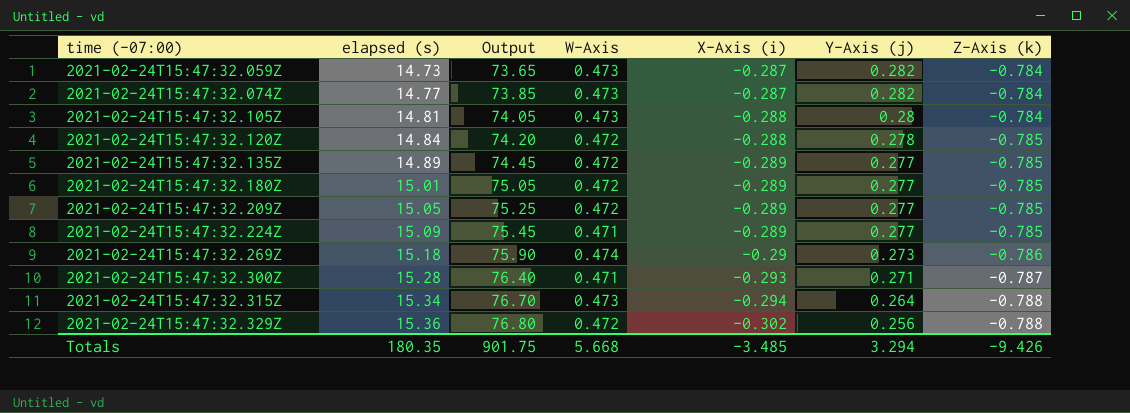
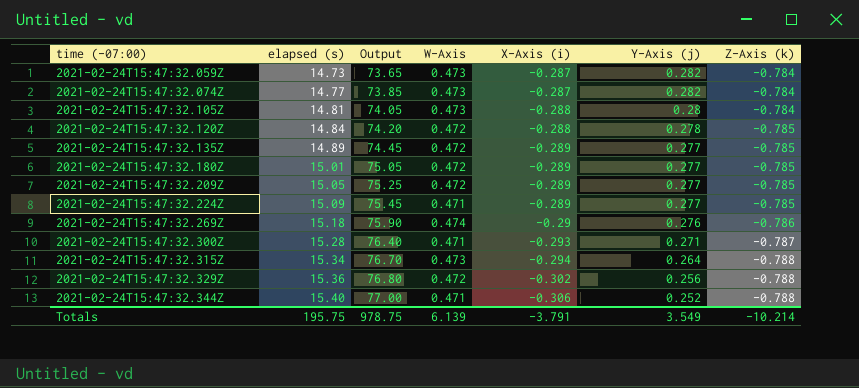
2021-02-24T15:47:32.269Z | Y-Axis (j): 0.273 -> 0.276
row 2021-02-24T15:47:32.344Z: none -> 15.40 | 77.00 | 0.471 | -0.306 | 0.252 | -0.788
Totals | elapsed (s): 180.35 -> 195.75
Totals | Output: 901.75 -> 978.75
Totals | W-Axis: 5.668 -> 6.139
Totals | X-Axis (i): -3.485 -> -3.791
Totals | Y-Axis (j): 3.294 -> 3.549
Totals | Z-Axis (k): -9.426 -> -10.214

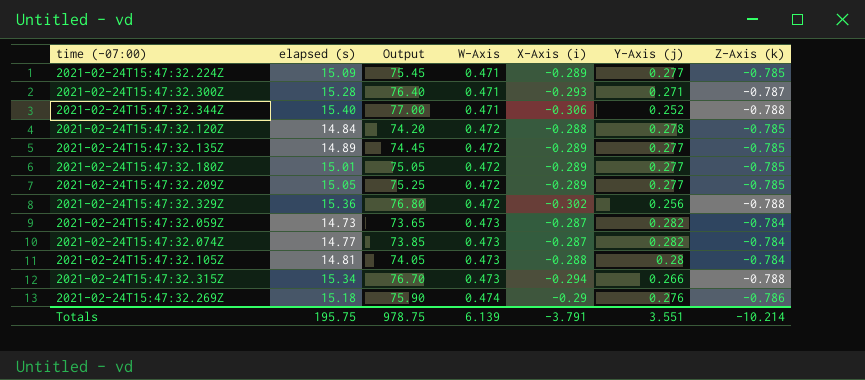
row order: time (-07:00) ascending -> W-Axis ascending
2021-02-24T15:47:32.315Z | Y-Axis (j): 0.264 -> 0.266
Totals | Y-Axis (j): 3.549 -> 3.551

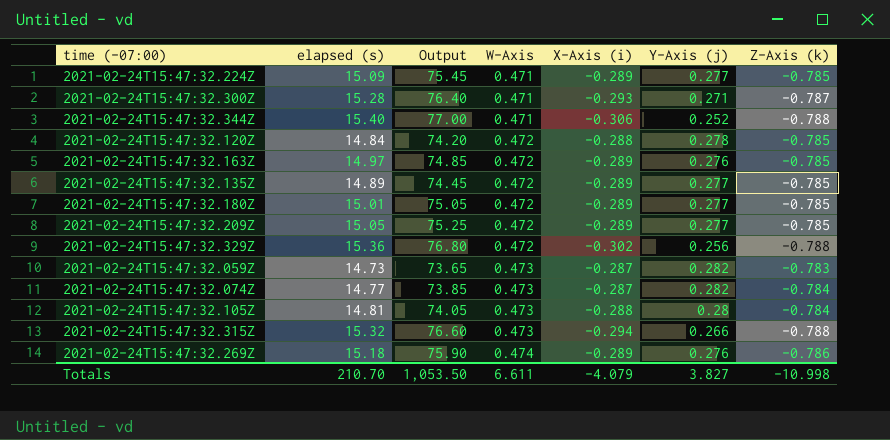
row 2021-02-24T15:47:32.163Z: none -> 14.97 | 74.85 | 0.472 | -0.289 | 0.276 | -0.785
2021-02-24T15:47:32.059Z | Z-Axis (k): -0.784 -> -0.783
2021-02-24T15:47:32.315Z | elapsed (s): 15.34 -> 15.32
2021-02-24T15:47:32.315Z | Output: 76.70 -> 76.60
2021-02-24T15:47:32.269Z | X-Axis (i): -0.29 -> -0.289
Totals | elapsed (s): 195.75 -> 210.70
Totals | Output: 978.75 -> 1,053.50
Totals | W-Axis: 6.139 -> 6.611
Totals | X-Axis (i): -3.791 -> -4.079
Totals | Y-Axis (j): 3.551 -> 3.827
Totals | Z-Axis (k): -10.214 -> -10.998

